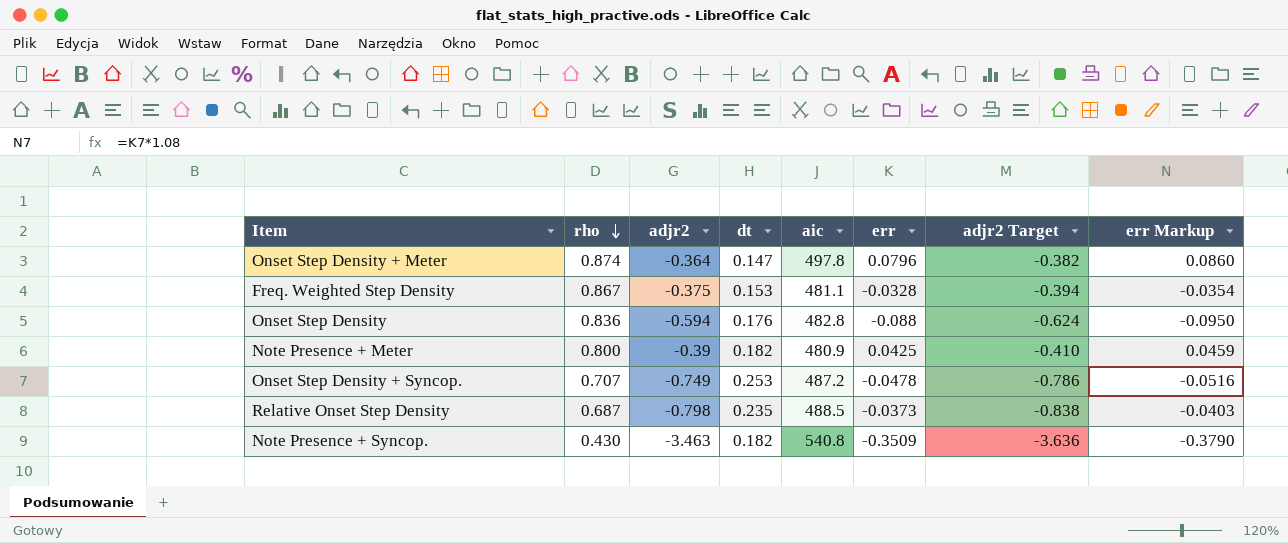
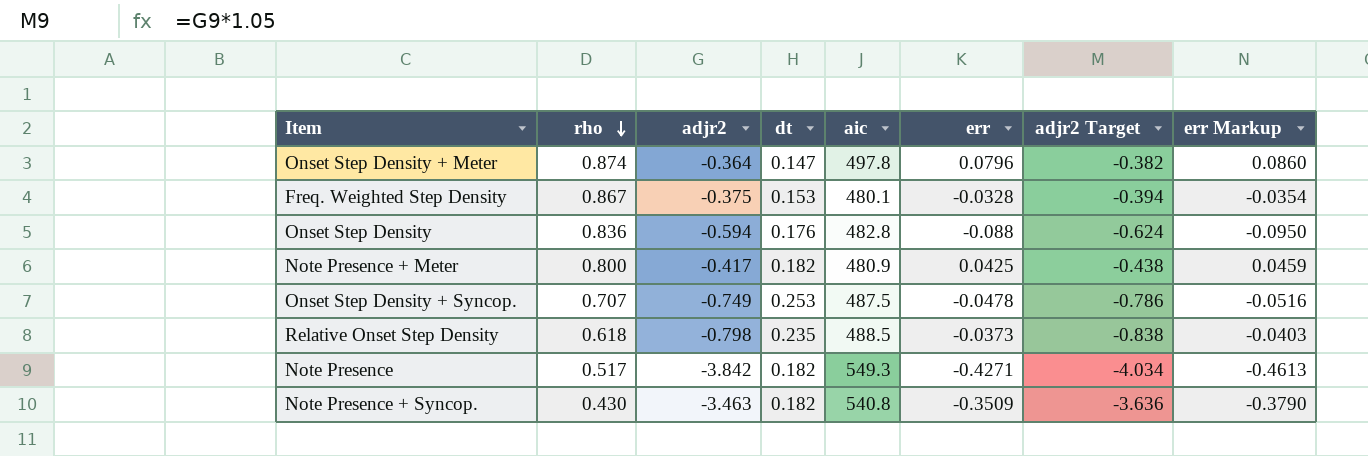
Freq. Weighted Step Density | aic: 481.1 -> 480.1
Note Presence + Meter | adjr2: -0.39 -> -0.417
Note Presence + Meter | adjr2 Target: -0.410 -> -0.438
Onset Step Density + Syncop. | aic: 487.2 -> 487.5
Relative Onset Step Density | rho: 0.687 -> 0.618
row Note Presence: none -> 0.517 | -3.842 | 0.182 | 549.3 | -0.4271 | -4.034 | -0.4613

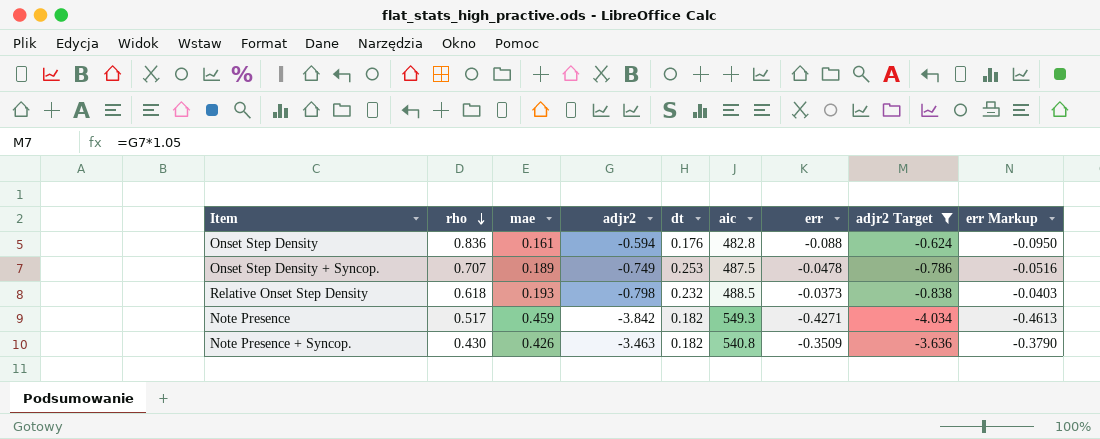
filter: none -> adjr2 Target <= -0.624
column mae | position: none -> 3
Relative Onset Step Density | dt: 0.235 -> 0.232

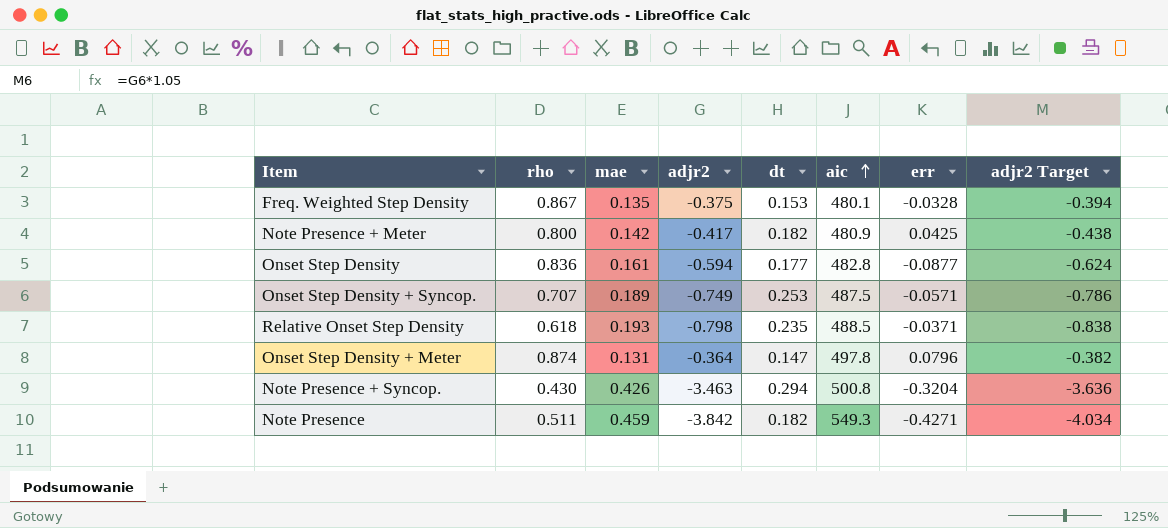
filter: adjr2 Target <= -0.624 -> none
row order: rho descending -> aic ascending
column err Markup | formula: [err] * 1.08 -> none
Onset Step Density | dt: 0.176 -> 0.177
Onset Step Density | err: -0.088 -> -0.0877
Onset Step Density + Syncop. | err: -0.0478 -> -0.0571
Relative Onset Step Density | dt: 0.232 -> 0.235
Relative Onset Step Density | err: -0.0373 -> -0.0371
Note Presence + Syncop. | dt: 0.182 -> 0.294
Note Presence + Syncop. | aic: 540.8 -> 500.8
Note Presence + Syncop. | err: -0.3509 -> -0.3204
Note Presence | rho: 0.517 -> 0.511

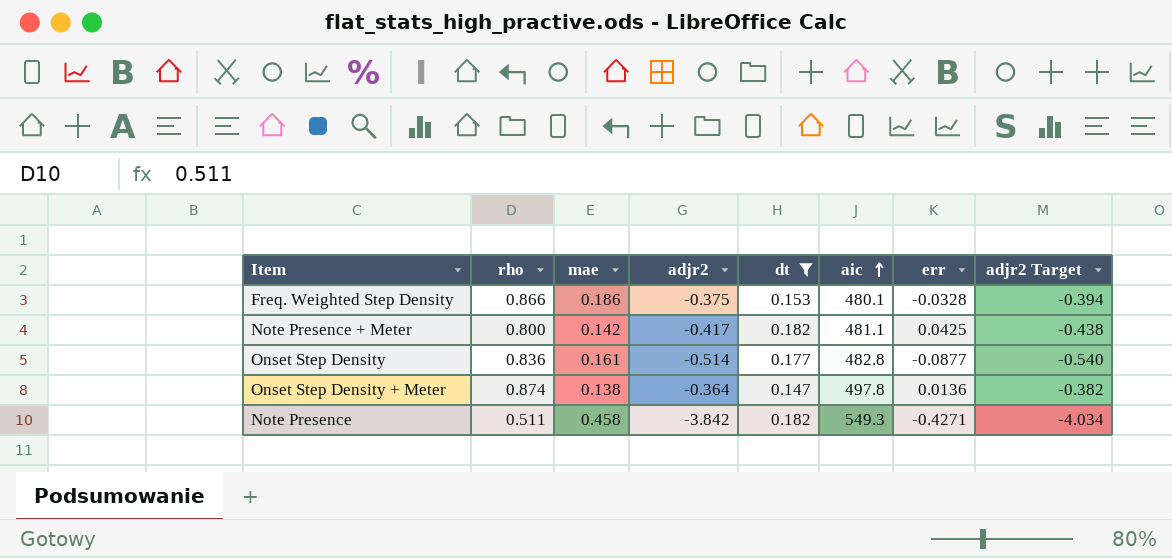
filter: none -> dt <= 0.182
Freq. Weighted Step Density | rho: 0.867 -> 0.866
Freq. Weighted Step Density | mae: 0.135 -> 0.186
Note Presence + Meter | aic: 480.9 -> 481.1
Onset Step Density | adjr2: -0.594 -> -0.514
Onset Step Density | adjr2 Target: -0.624 -> -0.540
Onset Step Density + Meter | mae: 0.131 -> 0.138
Onset Step Density + Meter | err: 0.0796 -> 0.0136
Note Presence | mae: 0.459 -> 0.458

